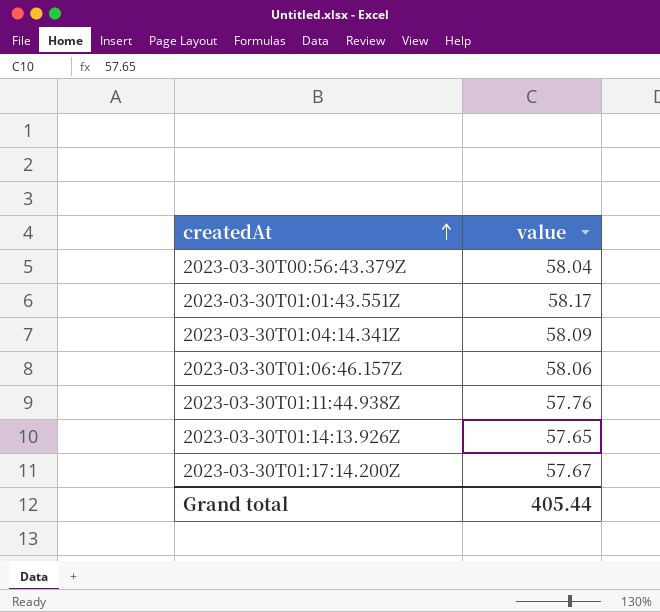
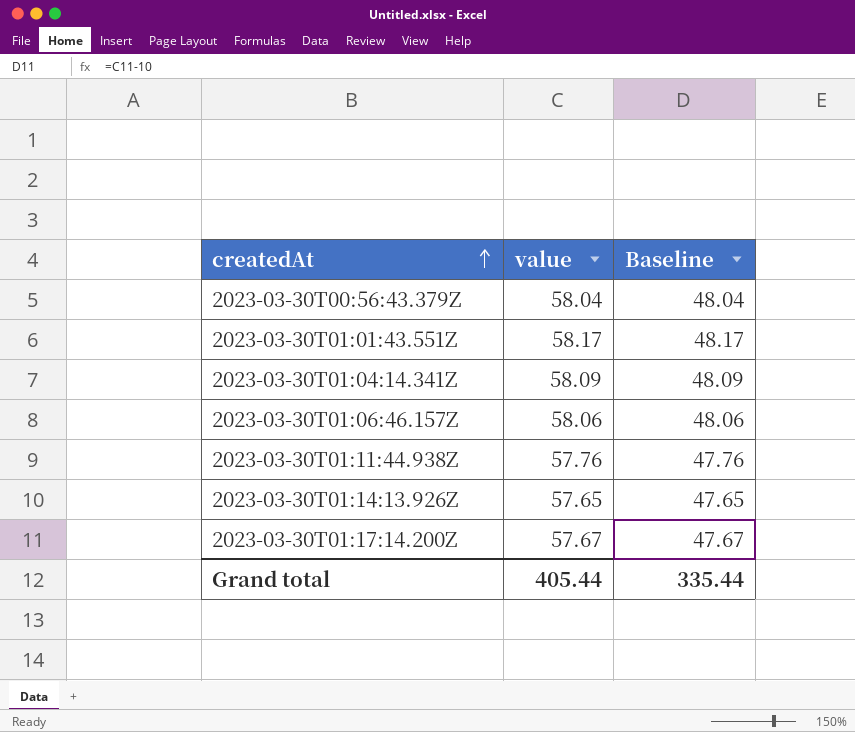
column Baseline | formula: none -> [value] - 10

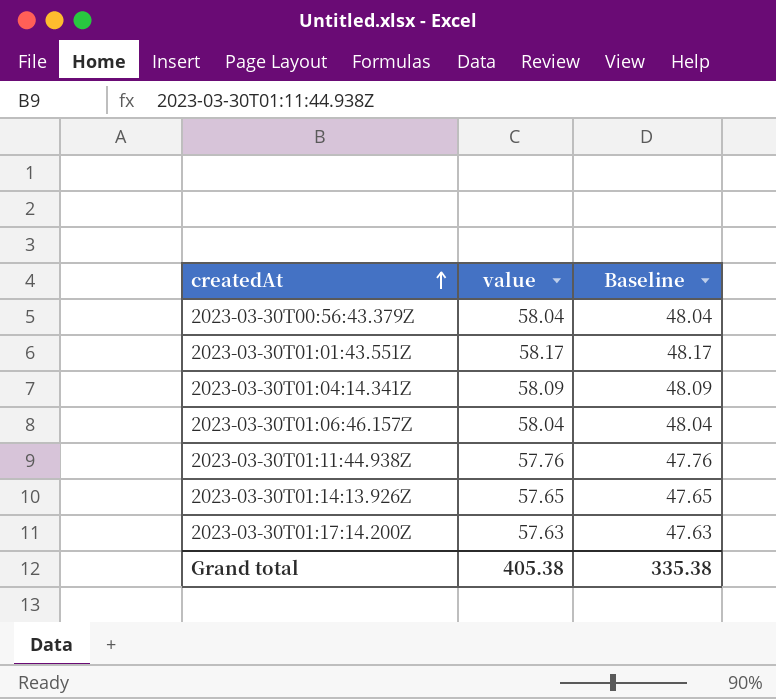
2023-03-30T01:06:46.157Z | value: 58.06 -> 58.04
2023-03-30T01:06:46.157Z | Baseline: 48.06 -> 48.04
2023-03-30T01:17:14.200Z | value: 57.67 -> 57.63
2023-03-30T01:17:14.200Z | Baseline: 47.67 -> 47.63
Grand total | value: 405.44 -> 405.38
Grand total | Baseline: 335.44 -> 335.38

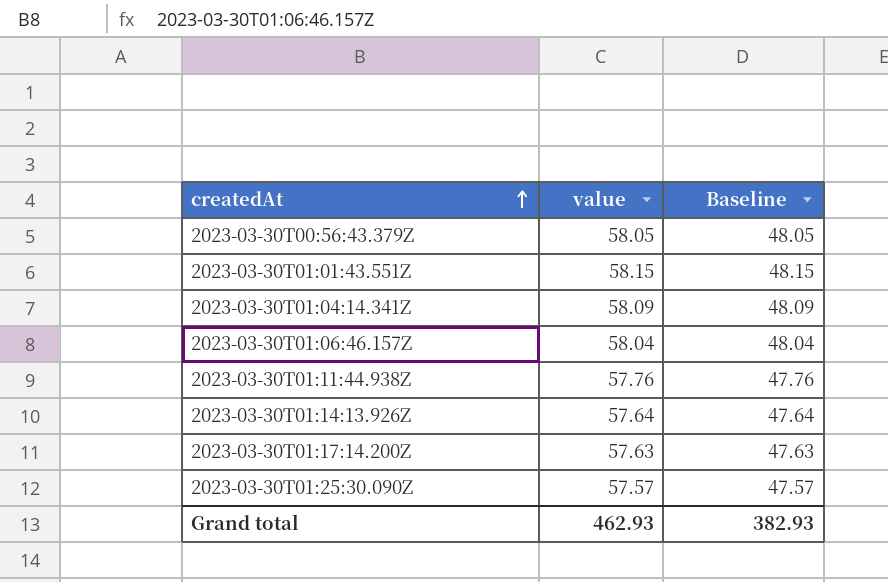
2023-03-30T00:56:43.379Z | value: 58.04 -> 58.05
2023-03-30T00:56:43.379Z | Baseline: 48.04 -> 48.05
2023-03-30T01:01:43.551Z | value: 58.17 -> 58.15
2023-03-30T01:01:43.551Z | Baseline: 48.17 -> 48.15
2023-03-30T01:14:13.926Z | value: 57.65 -> 57.64
2023-03-30T01:14:13.926Z | Baseline: 47.65 -> 47.64
row 2023-03-30T01:25:30.090Z: none -> 57.57 | 47.57
Grand total | value: 405.38 -> 462.93
Grand total | Baseline: 335.38 -> 382.93

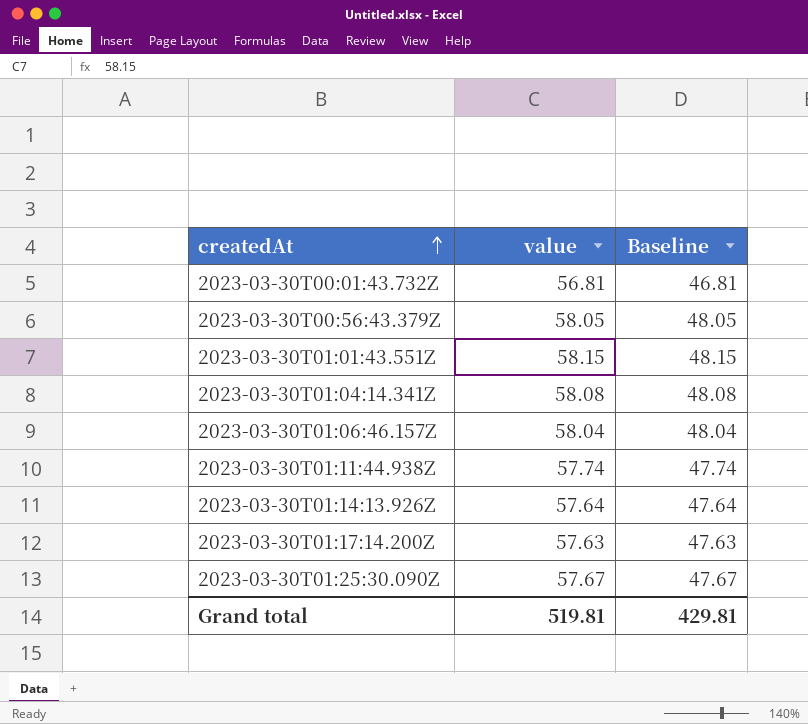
row 2023-03-30T00:01:43.732Z: none -> 56.81 | 46.81
2023-03-30T01:04:14.341Z | value: 58.09 -> 58.08
2023-03-30T01:04:14.341Z | Baseline: 48.09 -> 48.08
2023-03-30T01:11:44.938Z | value: 57.76 -> 57.74
2023-03-30T01:11:44.938Z | Baseline: 47.76 -> 47.74
2023-03-30T01:25:30.090Z | value: 57.57 -> 57.67
2023-03-30T01:25:30.090Z | Baseline: 47.57 -> 47.67
Grand total | value: 462.93 -> 519.81
Grand total | Baseline: 382.93 -> 429.81

